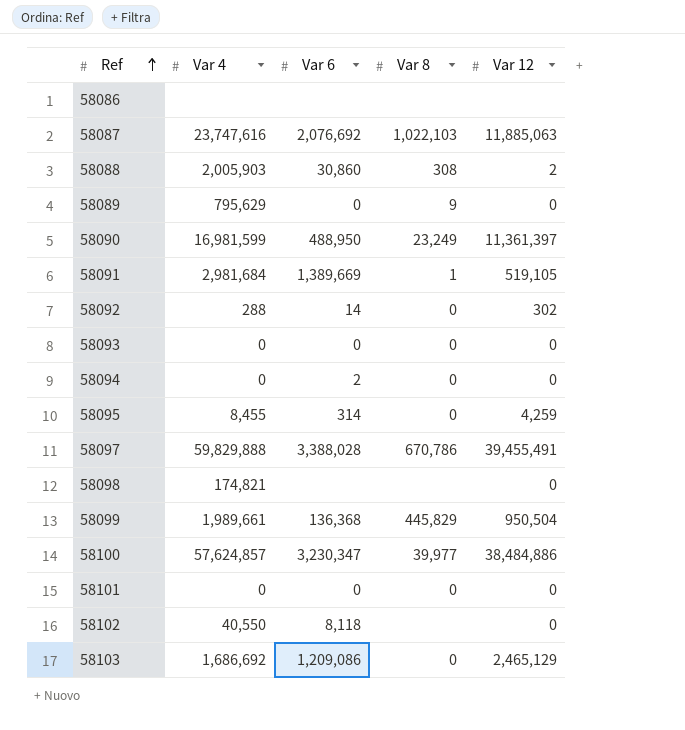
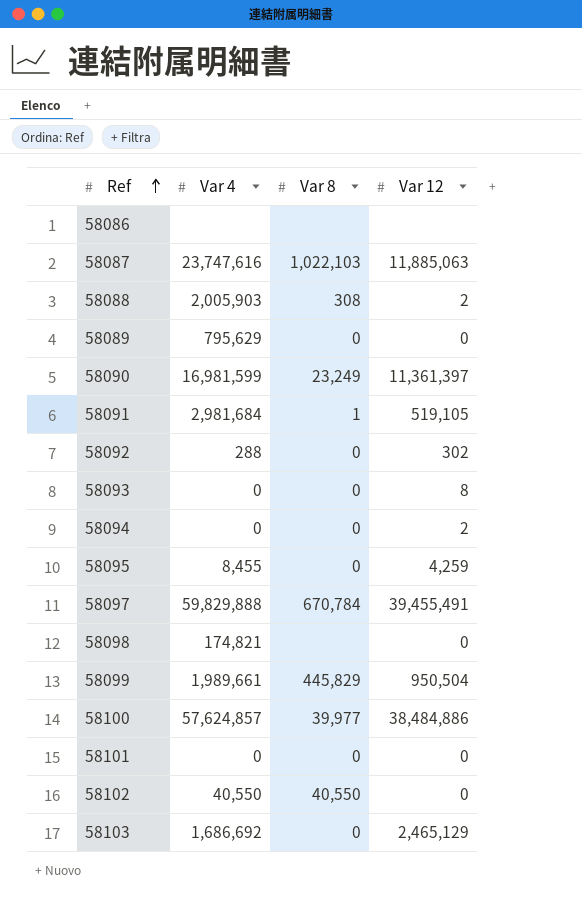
column Var 6 | position: 3 -> none
58089 | Var 8: 9 -> 0
58093 | Var 12: 0 -> 8
58094 | Var 12: 0 -> 2
58097 | Var 8: 670,786 -> 670,784
58102 | Var 8: none -> 40,550

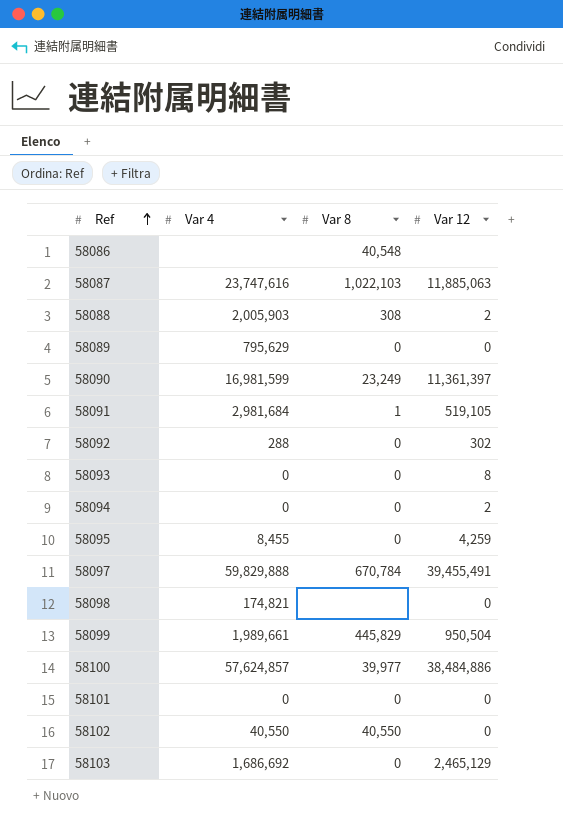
58086 | Var 8: none -> 40,548

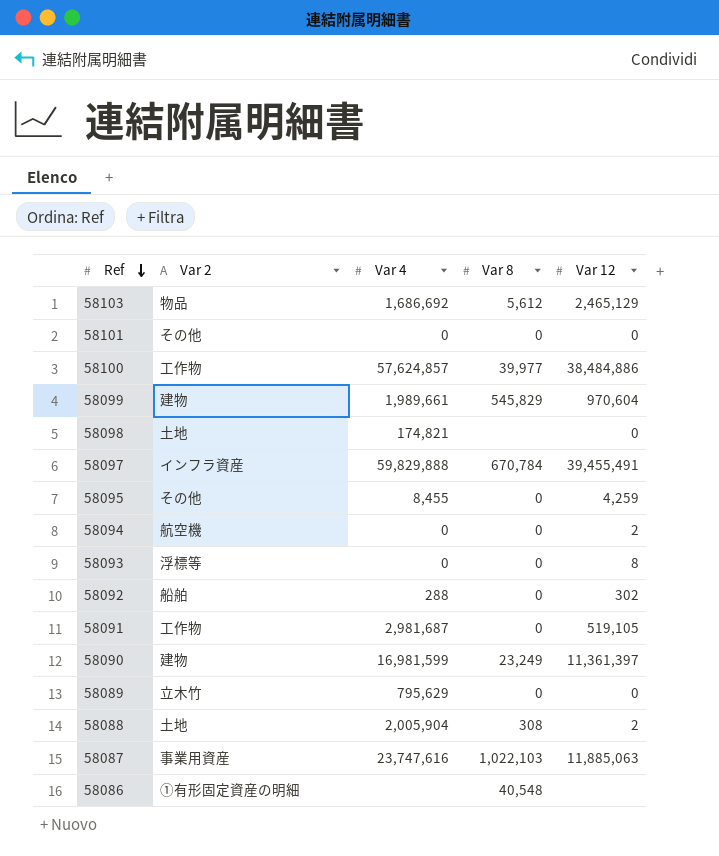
row order: Ref ascending -> Ref descending
column Var 2 | position: none -> 2
row 58102: 40,550 | 40,550 | 0 -> none
58103 | Var 8: 0 -> 5,612
58099 | Var 8: 445,829 -> 545,829
58099 | Var 12: 950,504 -> 970,604
58091 | Var 4: 2,981,684 -> 2,981,687
58091 | Var 8: 1 -> 0
58088 | Var 4: 2,005,903 -> 2,005,904

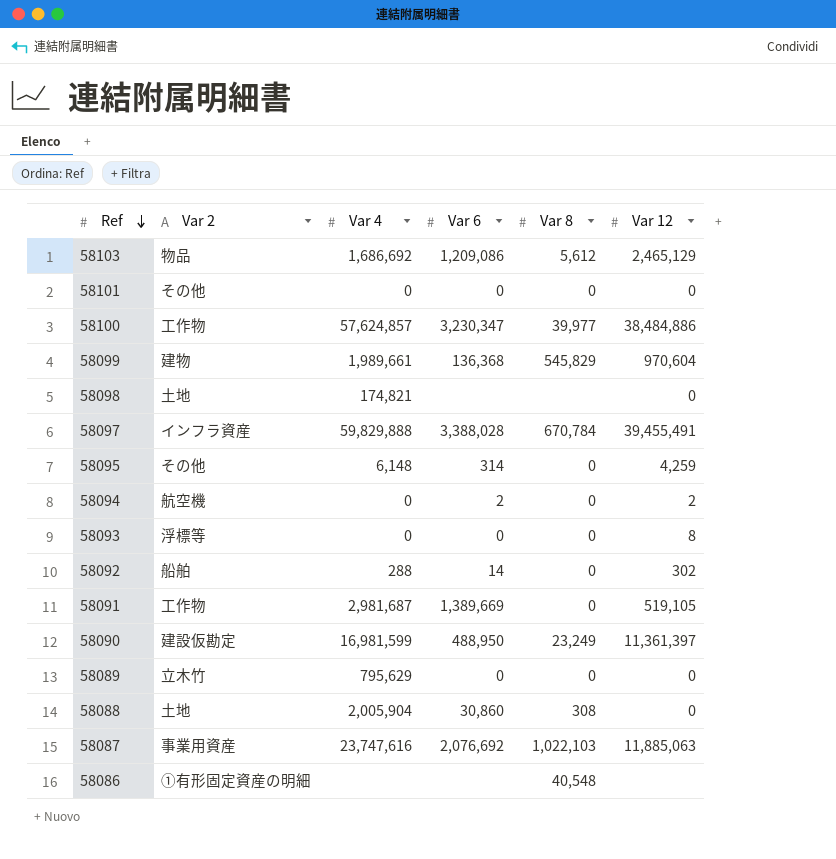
column Var 6 | position: none -> 4
58095 | Var 4: 8,455 -> 6,148
58090 | Var 2: 建物 -> 建設仮勘定
58088 | Var 12: 2 -> 0

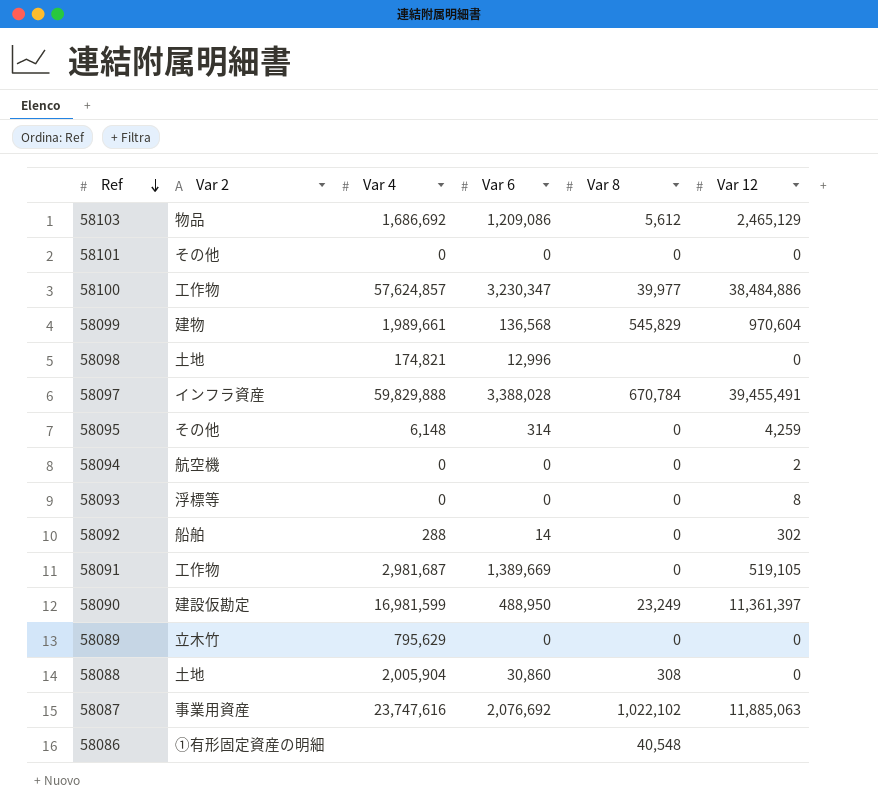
58099 | Var 6: 136,368 -> 136,568
58098 | Var 6: none -> 12,996
58094 | Var 6: 2 -> 0
58087 | Var 8: 1,022,103 -> 1,022,102

